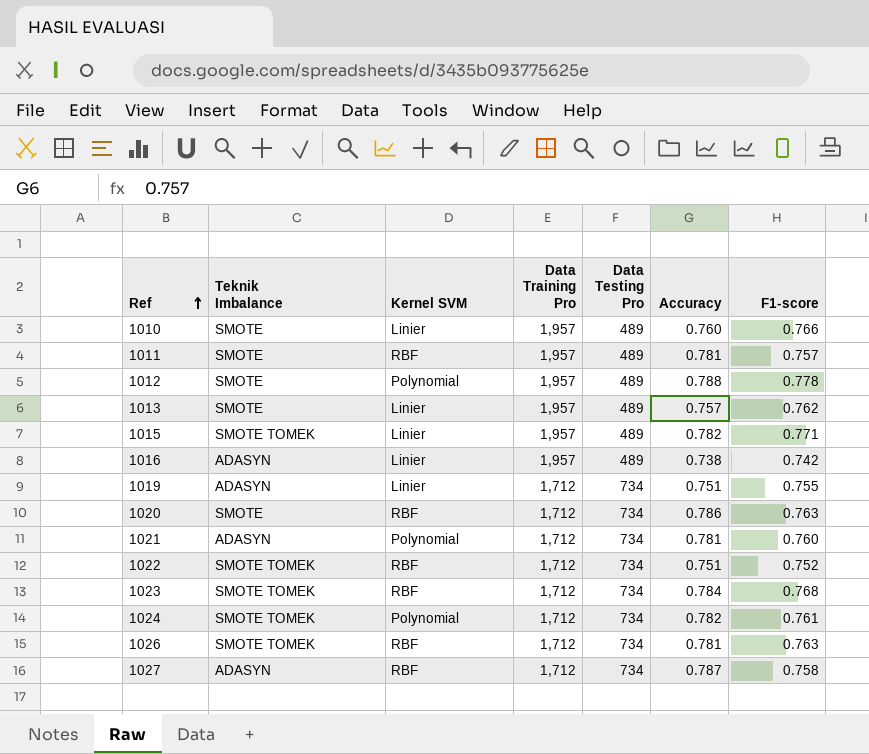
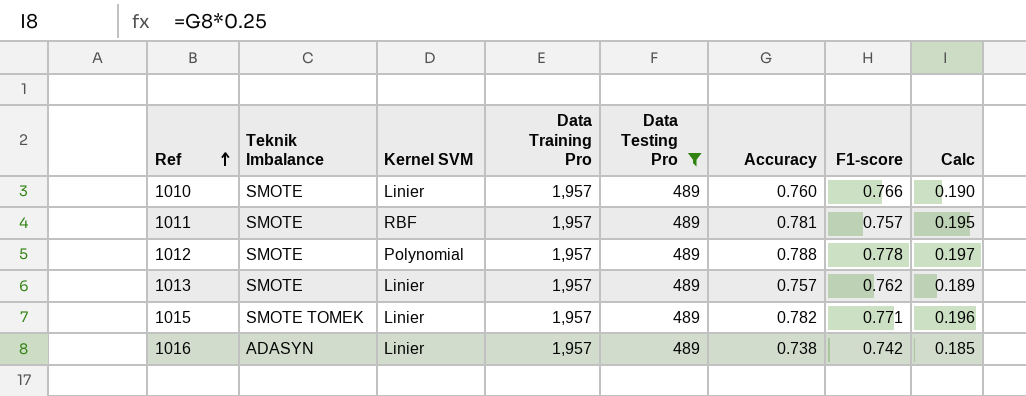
filter: none -> Data Testing Pro = 489
column Calc | formula: none -> [Accuracy] * 0.25

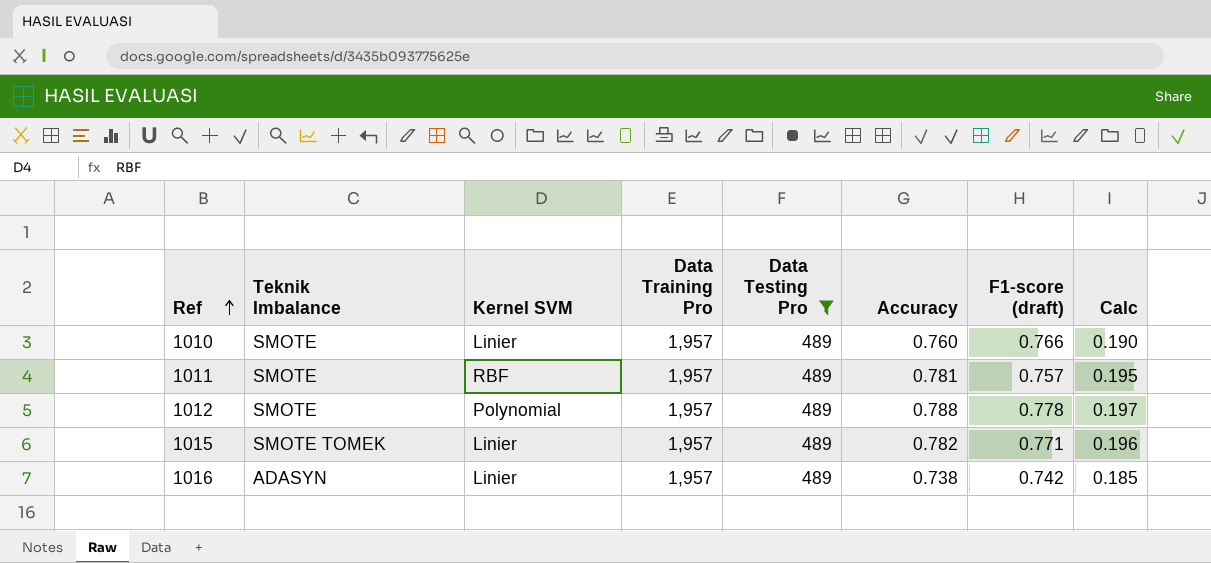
column name: F1-score -> F1-score (draft)
row 1013: SMOTE | Linier | 1,957 | 489 | 0.757 | 0.762 | 0.189 -> none

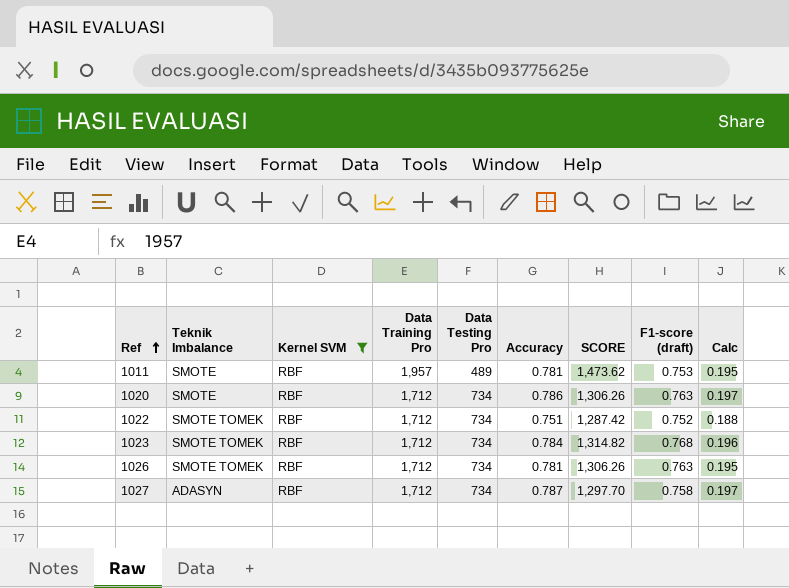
filter: Data Testing Pro = 489 -> Kernel SVM = RBF
column SCORE | formula: none -> [Data Training Pro] * [F1-score (draft)]
1011 | F1-score (draft): 0.757 -> 0.753

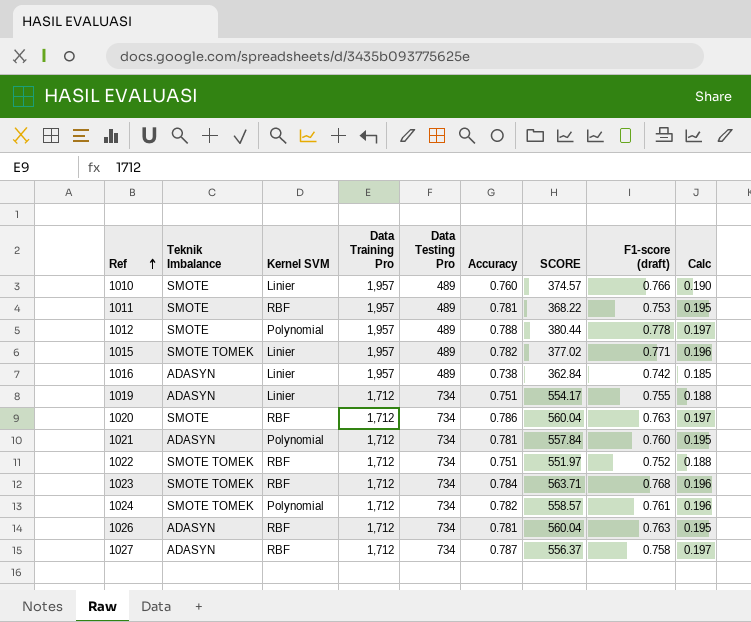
filter: Kernel SVM = RBF -> none
column SCORE | formula: [Data Training Pro] * [F1-score (draft)] -> [Data Testing Pro] * [F1-score (draft)]
1026 | Teknik Imbalance: SMOTE TOMEK -> ADASYN

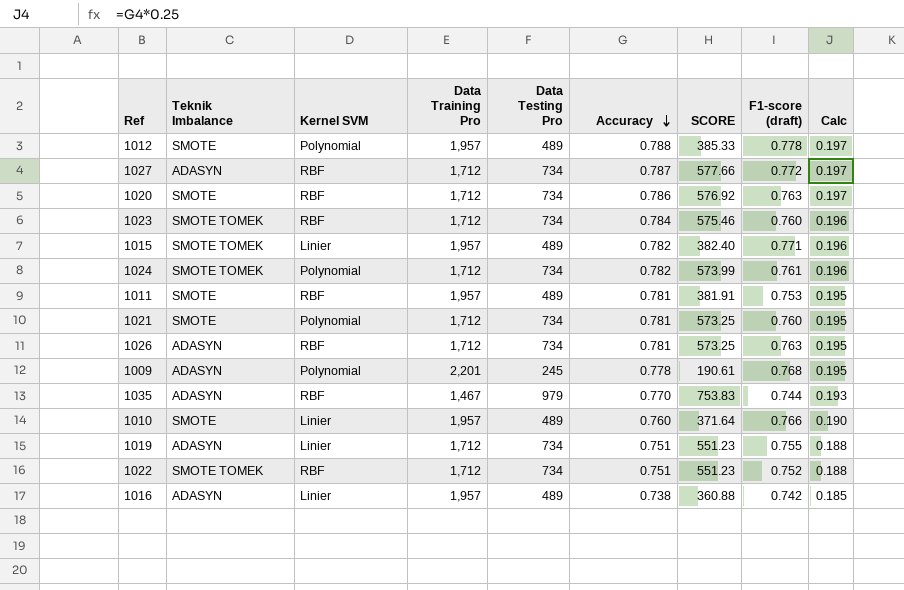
row order: Ref ascending -> Accuracy descending
column SCORE | formula: [Data Testing Pro] * [F1-score (draft)] -> [Data Testing Pro] * [Accuracy]
1027 | F1-score (draft): 0.758 -> 0.772
1023 | F1-score (draft): 0.768 -> 0.760
1021 | Teknik Imbalance: ADASYN -> SMOTE
row 1009: none -> ADASYN | Polynomial | 2,201 | 245 | 0.778 | 190.61 | 0.768 | 0.195
row 1035: none -> ADASYN | RBF | 1,467 | 979 | 0.770 | 753.83 | 0.744 | 0.193

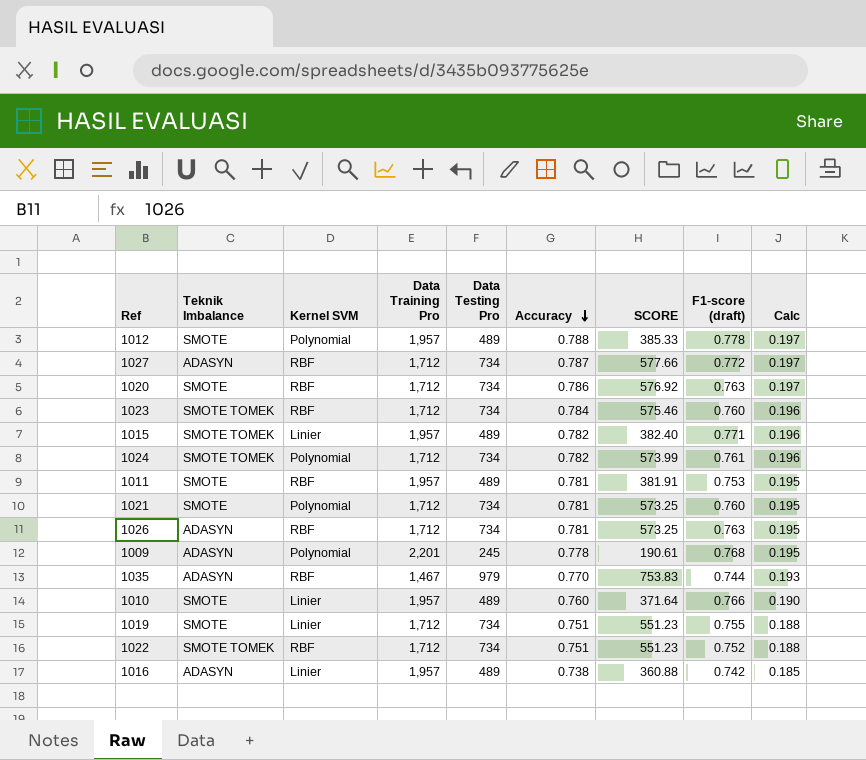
1019 | Teknik Imbalance: ADASYN -> SMOTE

